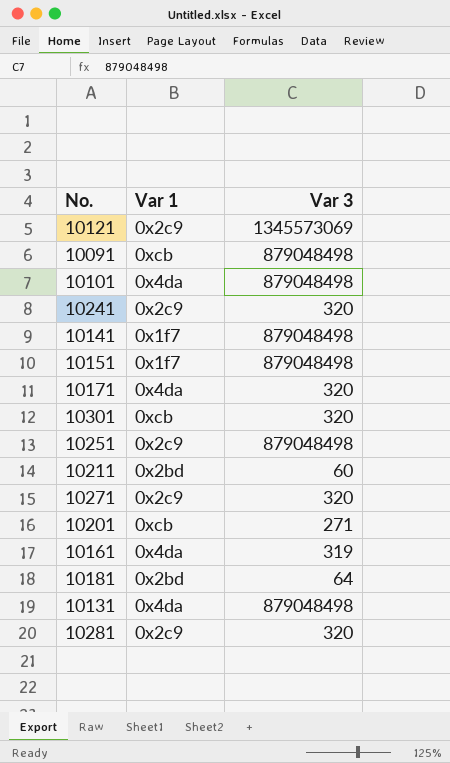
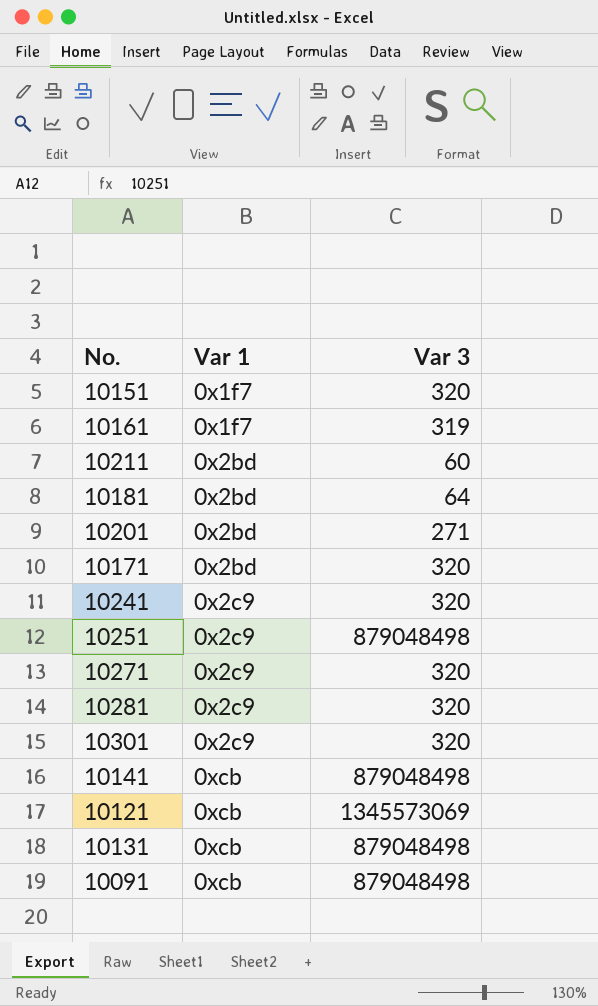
row order: none -> Var 1 ascending
row 10101: 0x4da | 879048498 -> none
10151 | Var 3: 879048498 -> 320
10161 | Var 1: 0x4da -> 0x1f7
10201 | Var 1: 0xcb -> 0x2bd
10171 | Var 1: 0x4da -> 0x2bd
10301 | Var 1: 0xcb -> 0x2c9
10141 | Var 1: 0x1f7 -> 0xcb
10121 | Var 1: 0x2c9 -> 0xcb
10131 | Var 1: 0x4da -> 0xcb

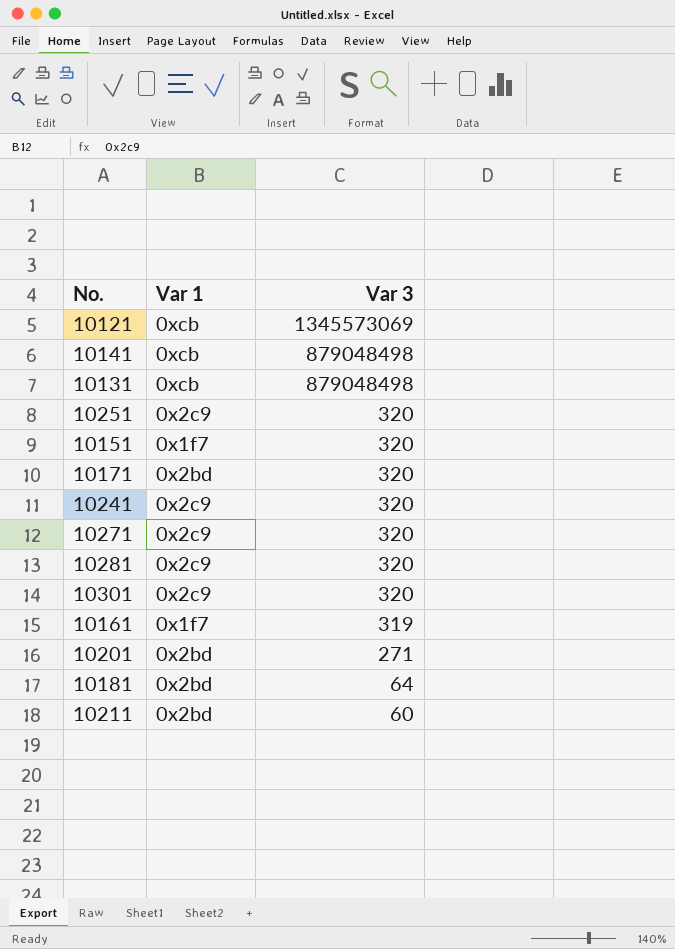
row order: Var 1 ascending -> Var 3 descending
row 10091: 0xcb | 879048498 -> none
10251 | Var 3: 879048498 -> 320

